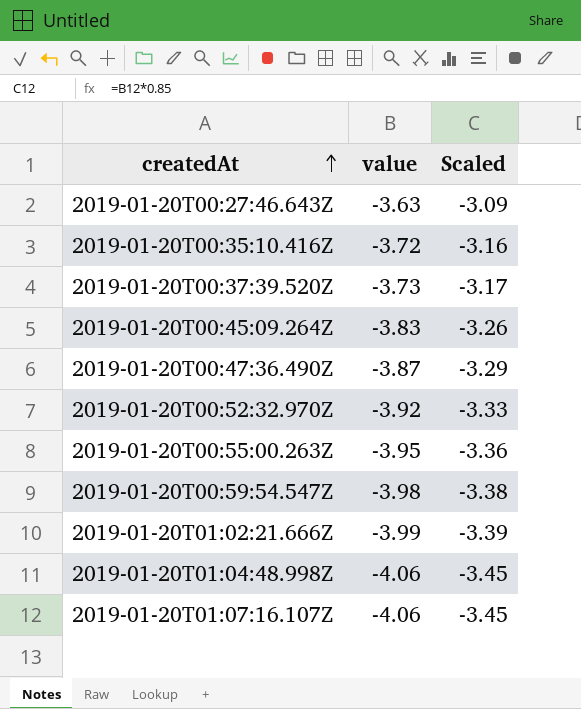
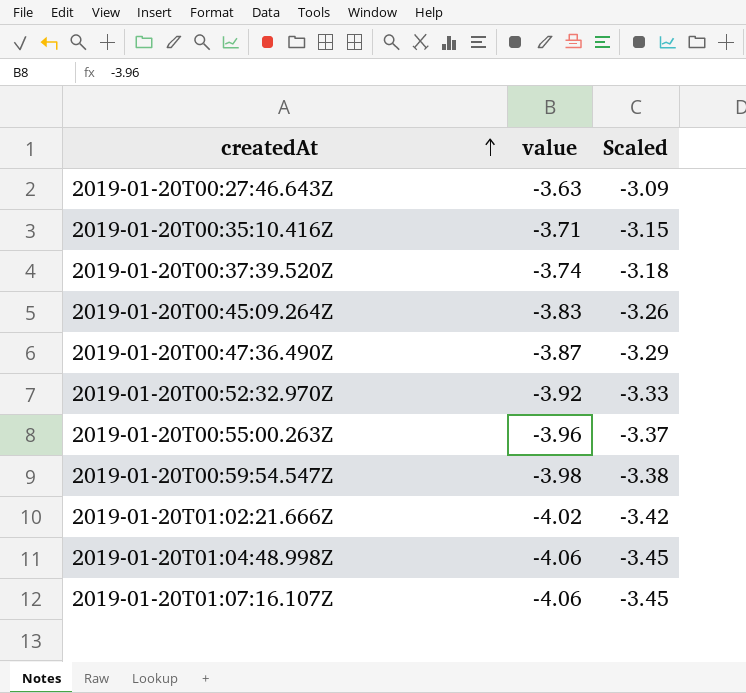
2019-01-20T00:35:10.416Z | value: -3.72 -> -3.71
2019-01-20T00:35:10.416Z | Scaled: -3.16 -> -3.15
2019-01-20T00:37:39.520Z | value: -3.73 -> -3.74
2019-01-20T00:37:39.520Z | Scaled: -3.17 -> -3.18
2019-01-20T00:55:00.263Z | value: -3.95 -> -3.96
2019-01-20T00:55:00.263Z | Scaled: -3.36 -> -3.37
2019-01-20T01:02:21.666Z | value: -3.99 -> -4.02
2019-01-20T01:02:21.666Z | Scaled: -3.39 -> -3.42

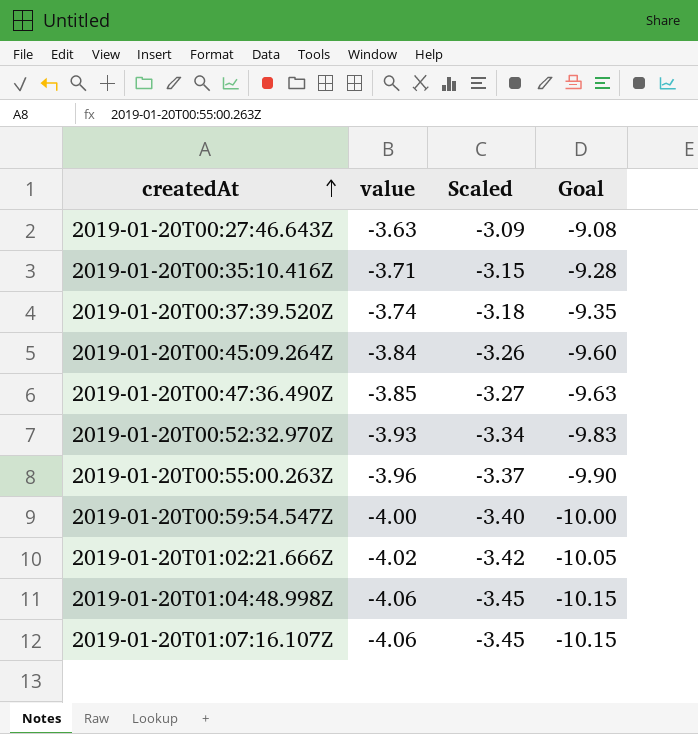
column Goal | formula: none -> [value] * 2.5
2019-01-20T00:45:09.264Z | value: -3.83 -> -3.84
2019-01-20T00:47:36.490Z | value: -3.87 -> -3.85
2019-01-20T00:47:36.490Z | Scaled: -3.29 -> -3.27
2019-01-20T00:52:32.970Z | value: -3.92 -> -3.93
2019-01-20T00:52:32.970Z | Scaled: -3.33 -> -3.34
2019-01-20T00:59:54.547Z | value: -3.98 -> -4.00
2019-01-20T00:59:54.547Z | Scaled: -3.38 -> -3.40

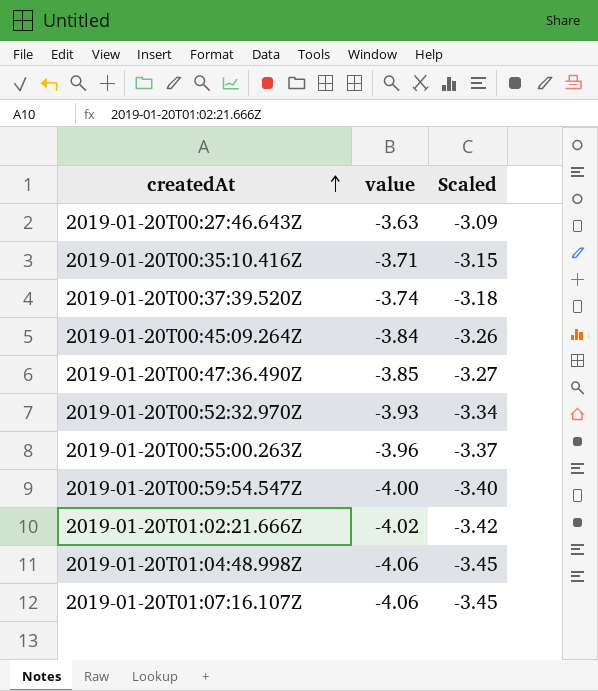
column Goal | formula: [value] * 2.5 -> none

